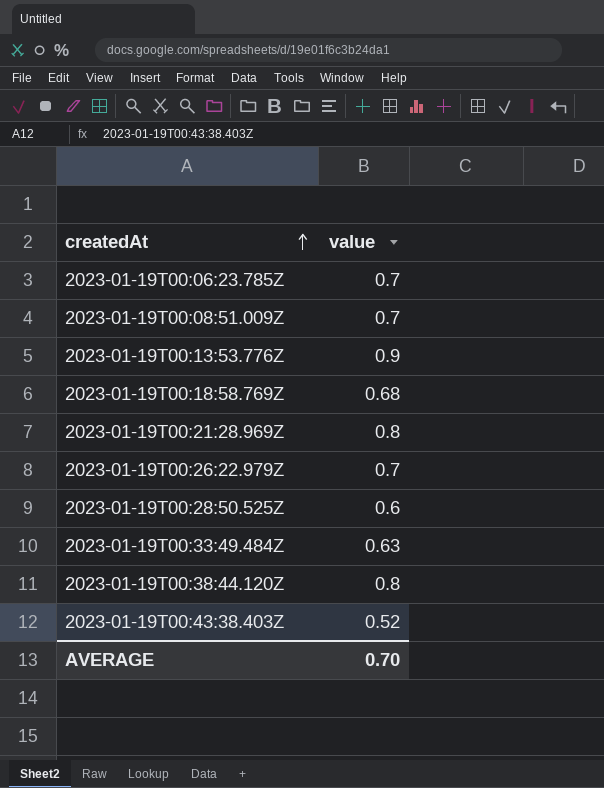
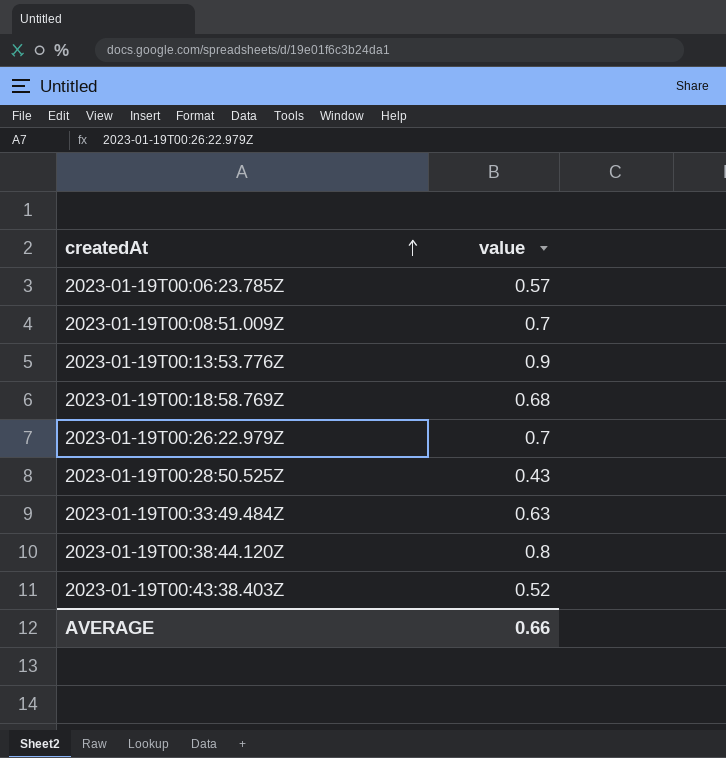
row 2023-01-19T00:21:28.969Z: 0.8 -> none
2023-01-19T00:06:23.785Z | value: 0.7 -> 0.57
2023-01-19T00:28:50.525Z | value: 0.6 -> 0.43
AVERAGE | value: 0.70 -> 0.66

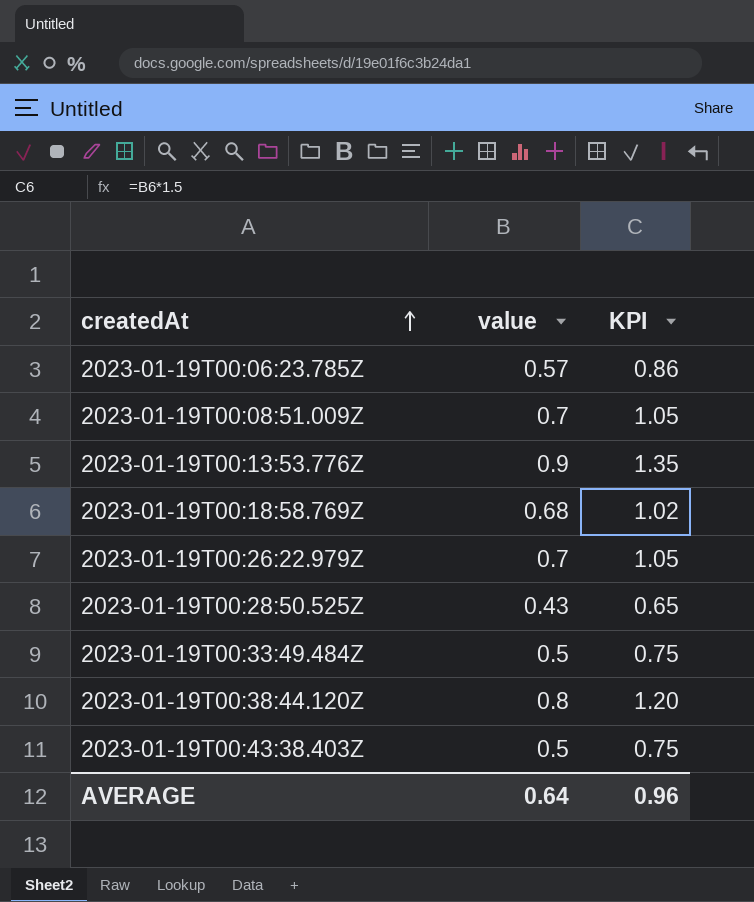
column KPI | formula: none -> [value] * 1.5
2023-01-19T00:33:49.484Z | value: 0.63 -> 0.5
2023-01-19T00:43:38.403Z | value: 0.52 -> 0.5
AVERAGE | value: 0.66 -> 0.64

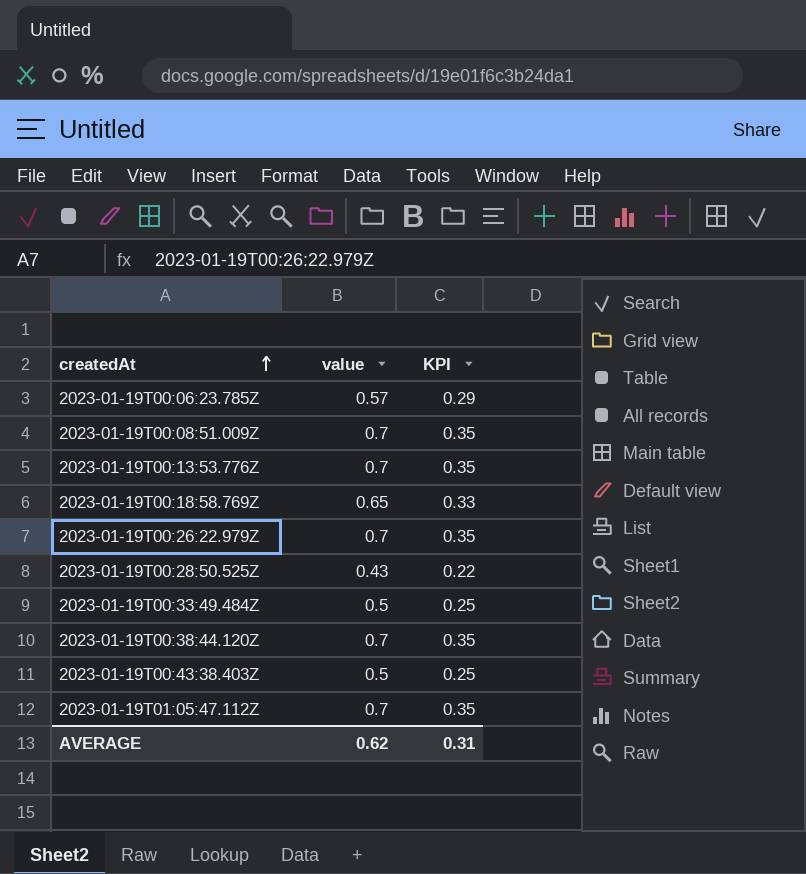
column KPI | formula: [value] * 1.5 -> [value] * 0.5
2023-01-19T00:13:53.776Z | value: 0.9 -> 0.7
2023-01-19T00:18:58.769Z | value: 0.68 -> 0.65
2023-01-19T00:38:44.120Z | value: 0.8 -> 0.7
row 2023-01-19T01:05:47.112Z: none -> 0.7 | 0.35
AVERAGE | value: 0.64 -> 0.62
AVERAGE | KPI: 0.96 -> 0.31

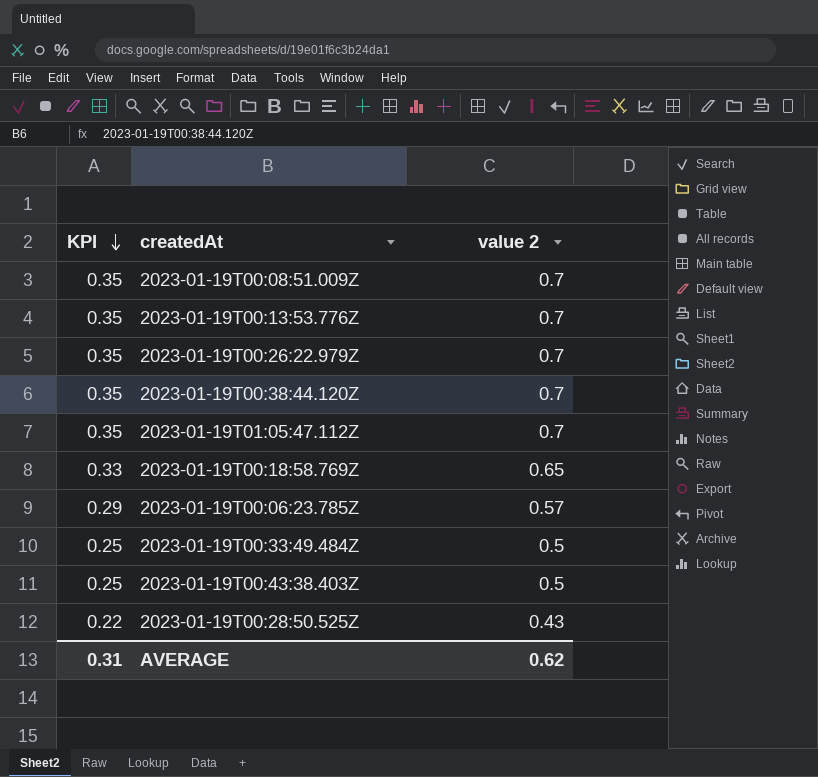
row order: createdAt ascending -> KPI descending
column KPI | position: 3 -> 1
column name: value -> value 2

